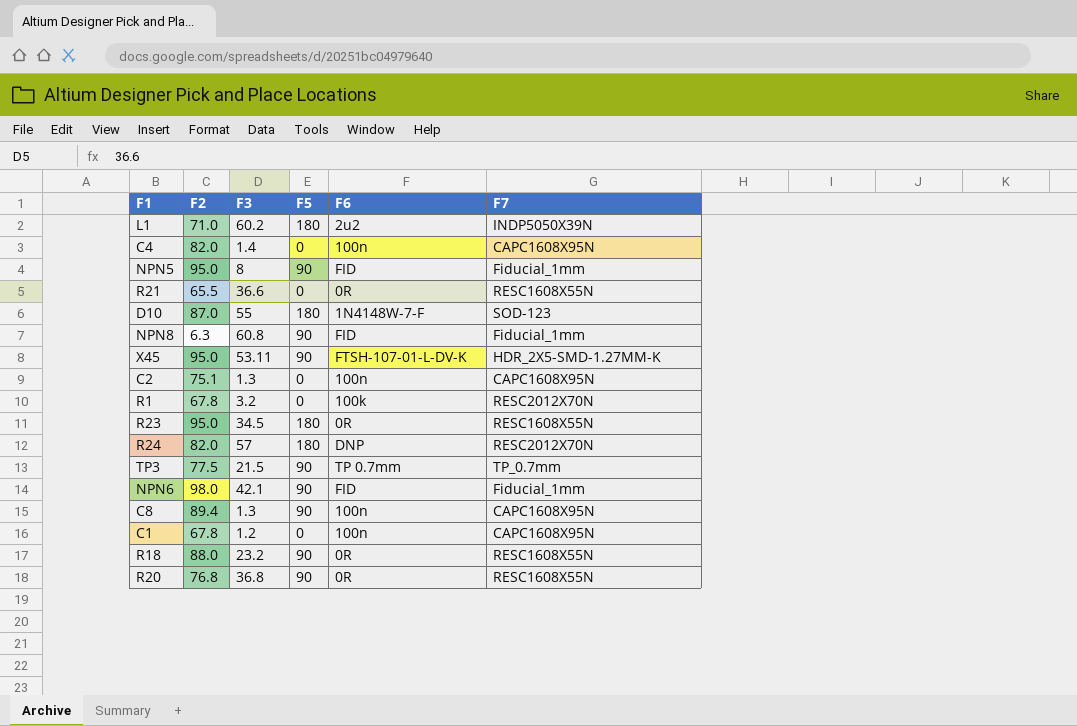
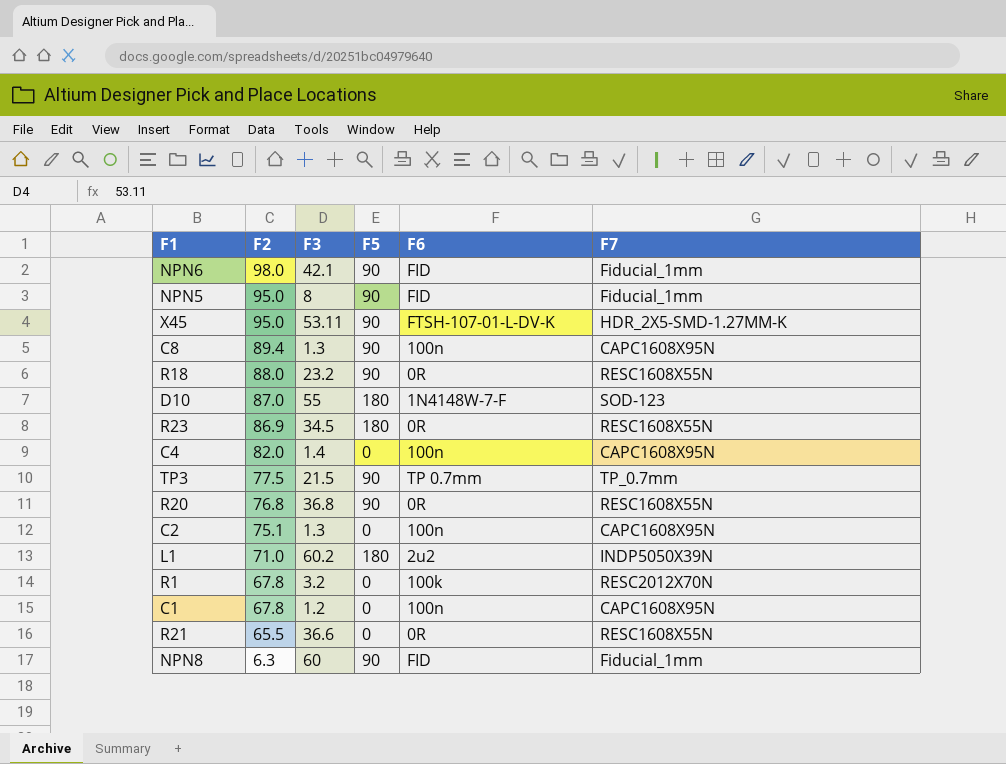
row order: none -> F2 descending
row R24: 82.0 | 57 | 180 | DNP | RESC2012X70N -> none
R23 | F2: 95.0 -> 86.9
NPN8 | F3: 60.8 -> 60

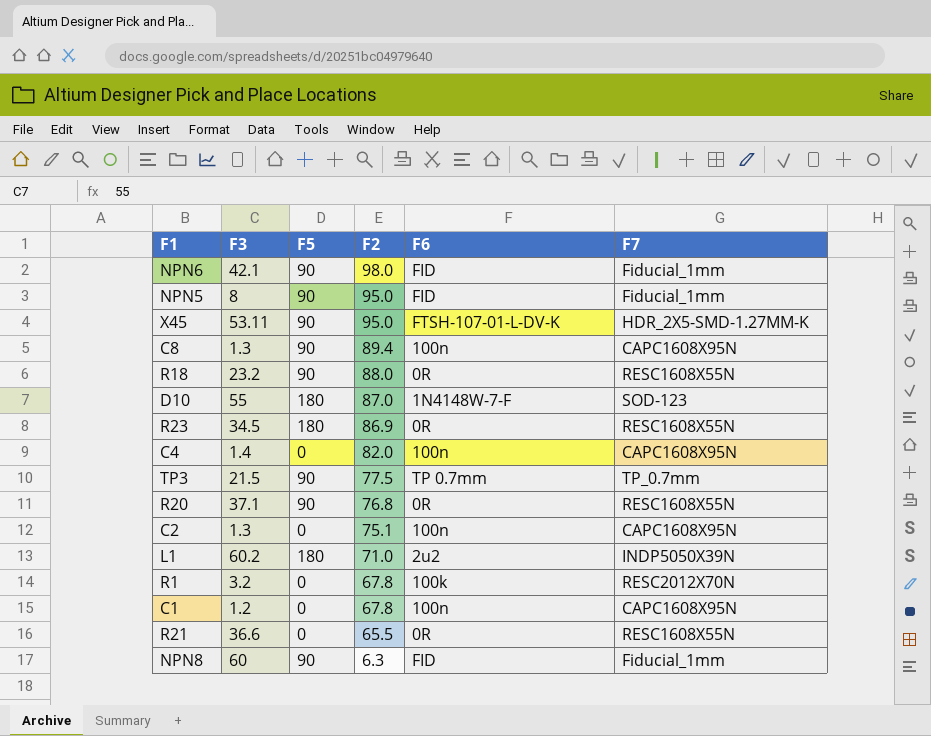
column F2 | position: 2 -> 4
R20 | F3: 36.8 -> 37.1

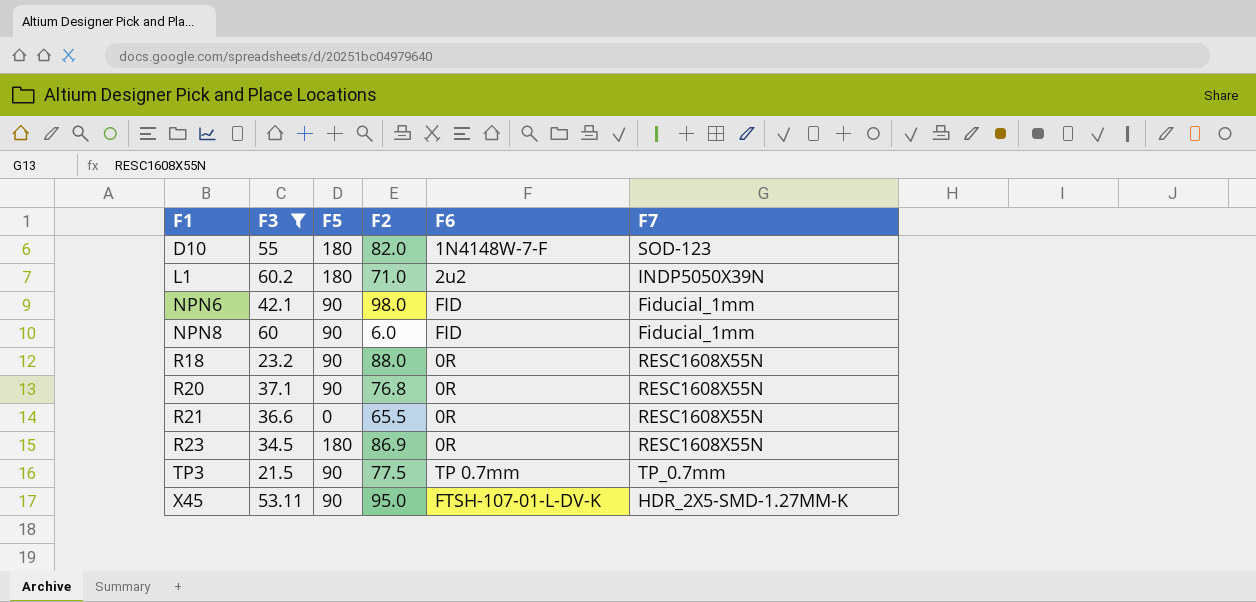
filter: none -> F3 >= 21.5
row order: F2 descending -> F1 ascending
D10 | F2: 87.0 -> 82.0
NPN8 | F2: 6.3 -> 6.0

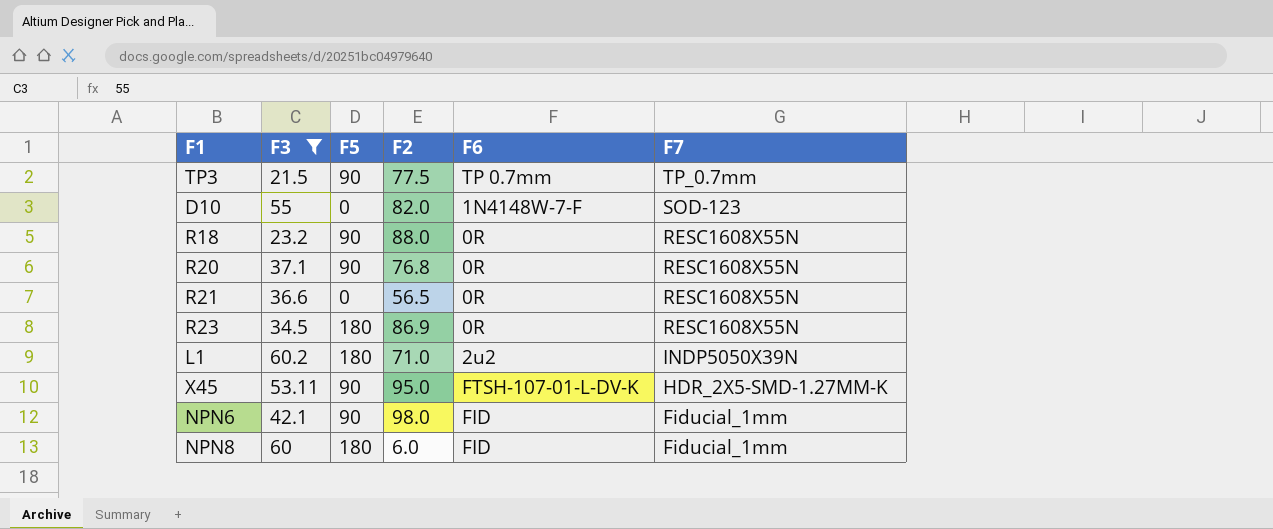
row order: F1 ascending -> F7 descending
D10 | F5: 180 -> 0
R21 | F2: 65.5 -> 56.5
NPN8 | F5: 90 -> 180

